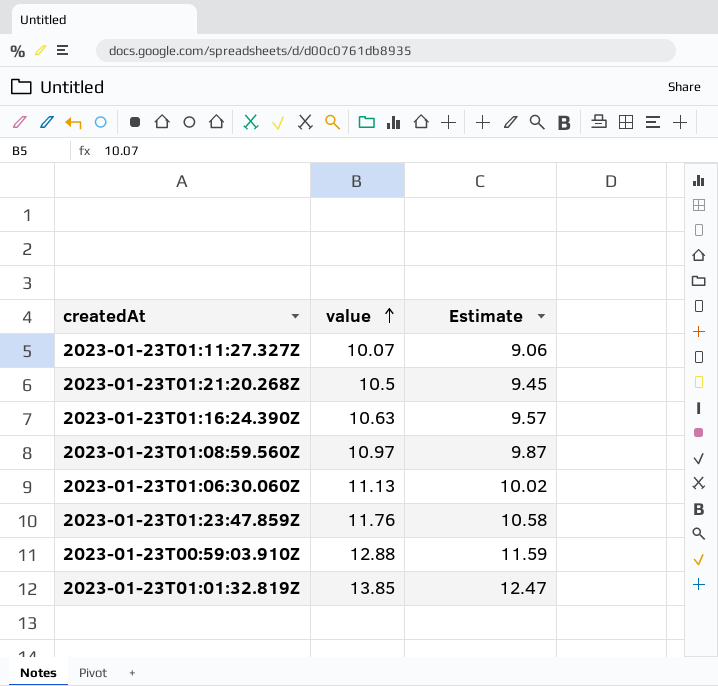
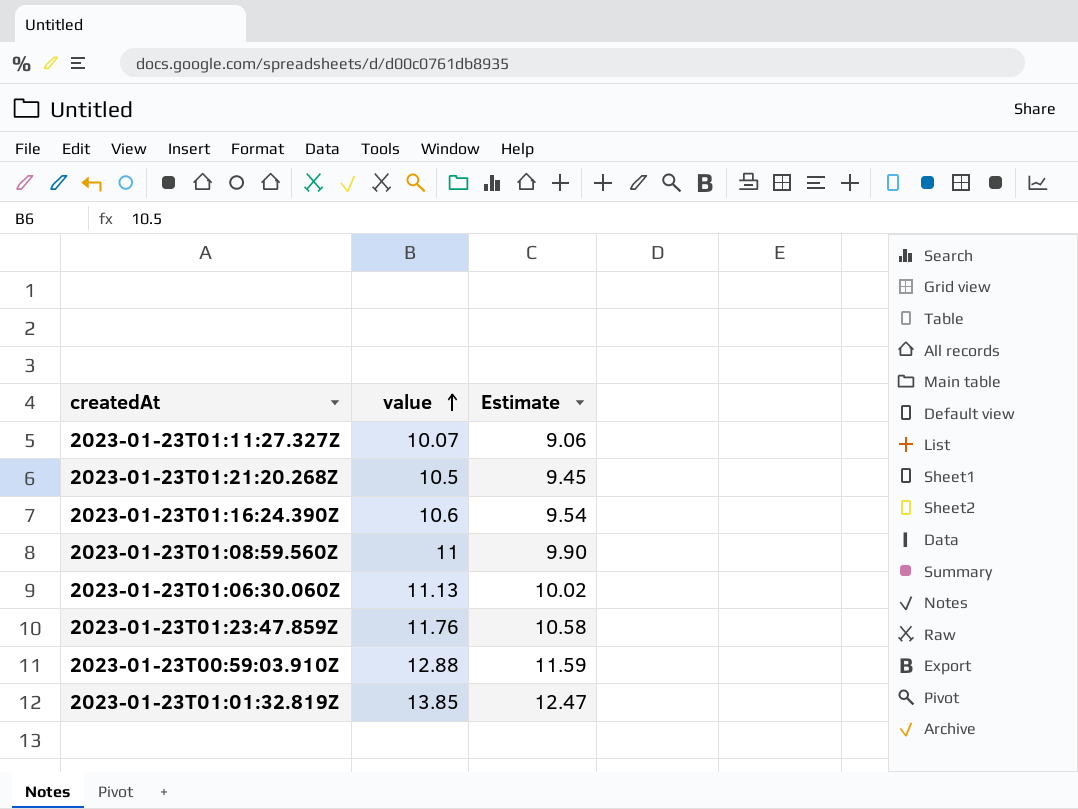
2023-01-23T01:16:24.390Z | value: 10.63 -> 10.6
2023-01-23T01:16:24.390Z | Estimate: 9.57 -> 9.54
2023-01-23T01:08:59.560Z | value: 10.97 -> 11
2023-01-23T01:08:59.560Z | Estimate: 9.87 -> 9.90

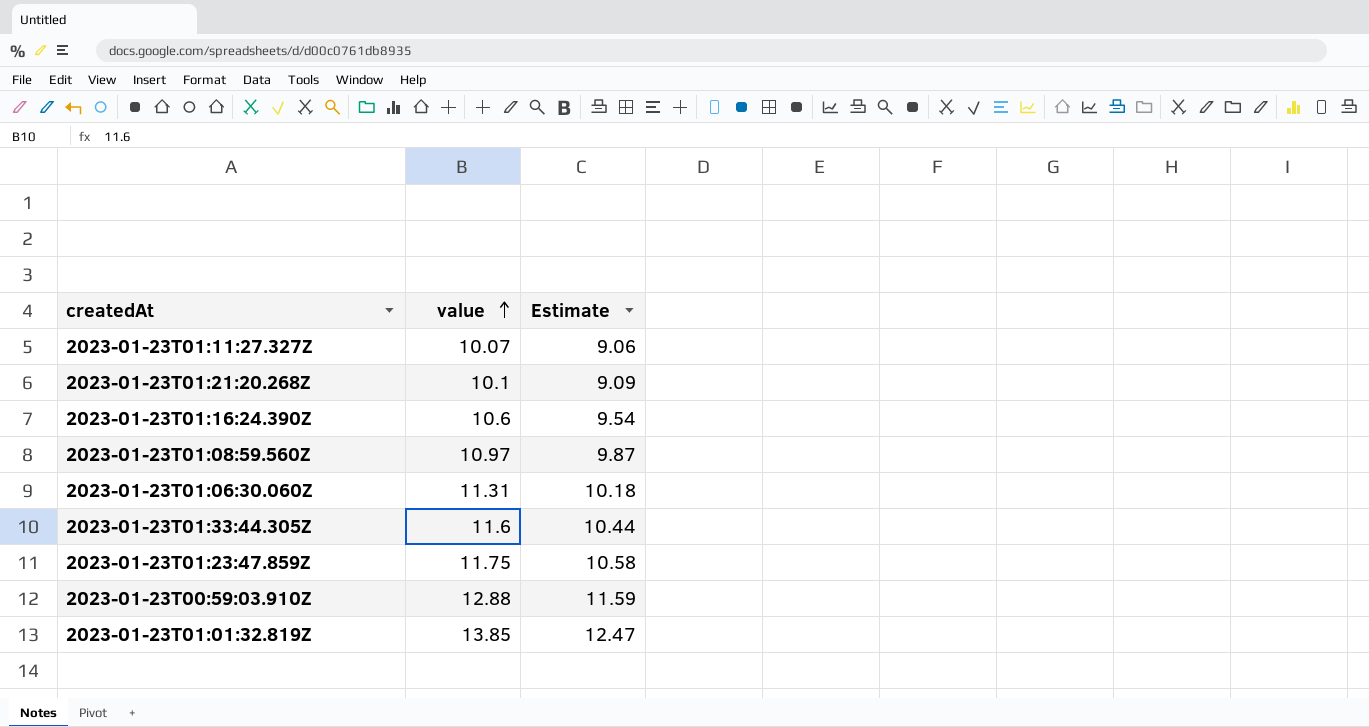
2023-01-23T01:21:20.268Z | value: 10.5 -> 10.1
2023-01-23T01:21:20.268Z | Estimate: 9.45 -> 9.09
2023-01-23T01:08:59.560Z | value: 11 -> 10.97
2023-01-23T01:08:59.560Z | Estimate: 9.90 -> 9.87
2023-01-23T01:06:30.060Z | value: 11.13 -> 11.31
2023-01-23T01:06:30.060Z | Estimate: 10.02 -> 10.18
row 2023-01-23T01:33:44.305Z: none -> 11.6 | 10.44
2023-01-23T01:23:47.859Z | value: 11.76 -> 11.75

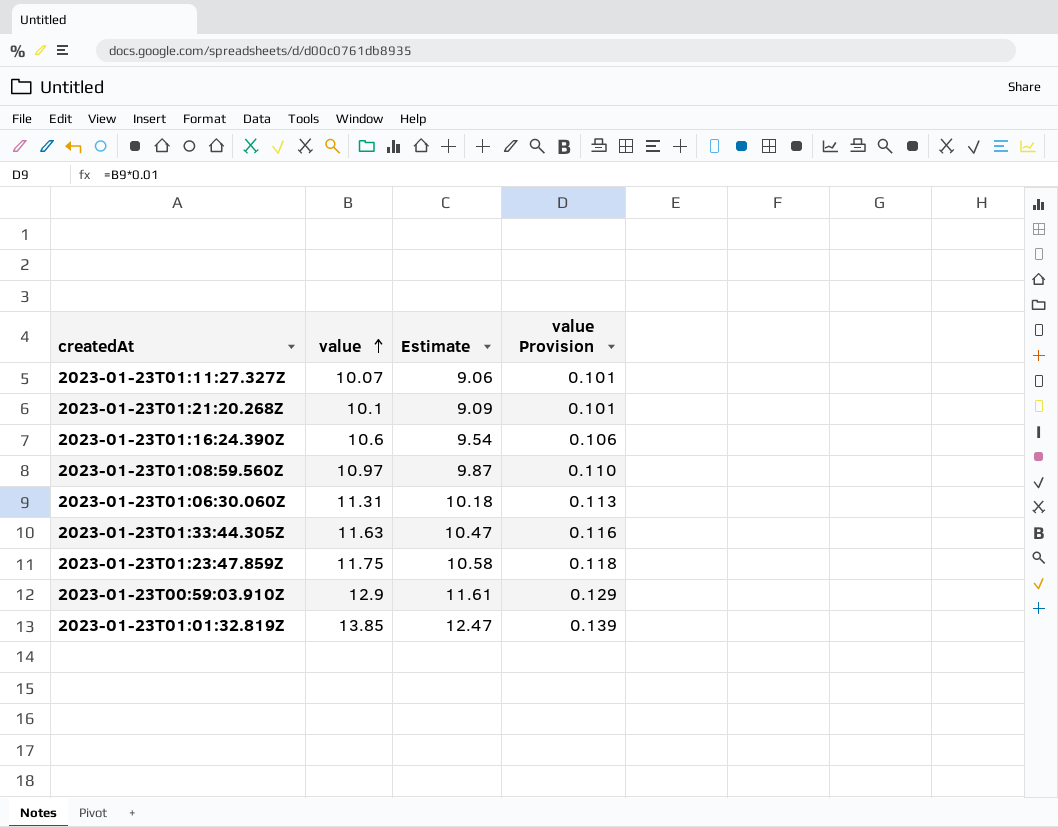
column value Provision | formula: none -> [value] * 0.01
2023-01-23T01:33:44.305Z | value: 11.6 -> 11.63
2023-01-23T01:33:44.305Z | Estimate: 10.44 -> 10.47
2023-01-23T00:59:03.910Z | value: 12.88 -> 12.9
2023-01-23T00:59:03.910Z | Estimate: 11.59 -> 11.61

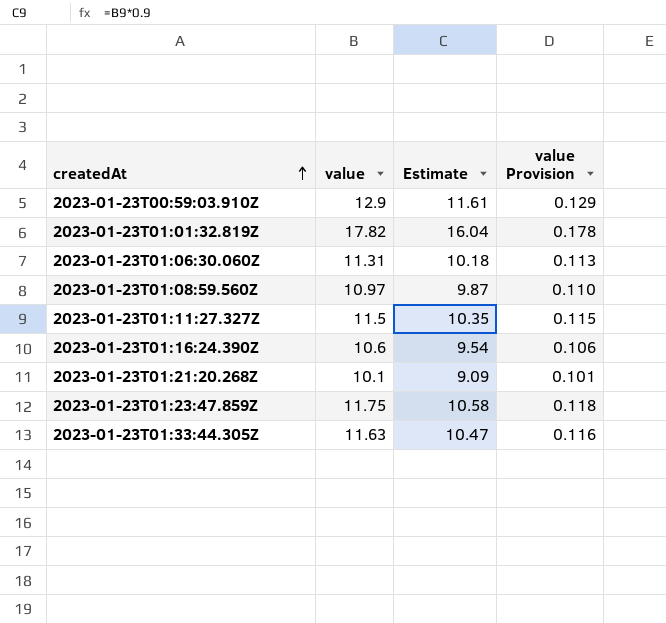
row order: value ascending -> createdAt ascending
2023-01-23T01:01:32.819Z | value: 13.85 -> 17.82
2023-01-23T01:01:32.819Z | Estimate: 12.47 -> 16.04
2023-01-23T01:01:32.819Z | value Provision: 0.139 -> 0.178
2023-01-23T01:11:27.327Z | value: 10.07 -> 11.5
2023-01-23T01:11:27.327Z | Estimate: 9.06 -> 10.35
2023-01-23T01:11:27.327Z | value Provision: 0.101 -> 0.115

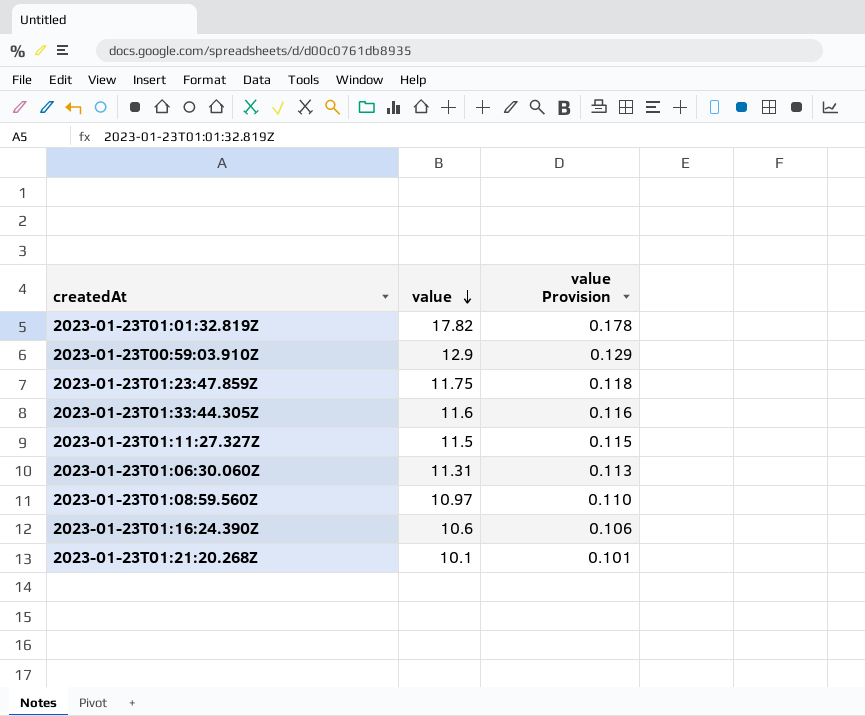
row order: createdAt ascending -> value descending
column Estimate | formula: [value] * 0.9 -> none
2023-01-23T01:33:44.305Z | value: 11.63 -> 11.6

